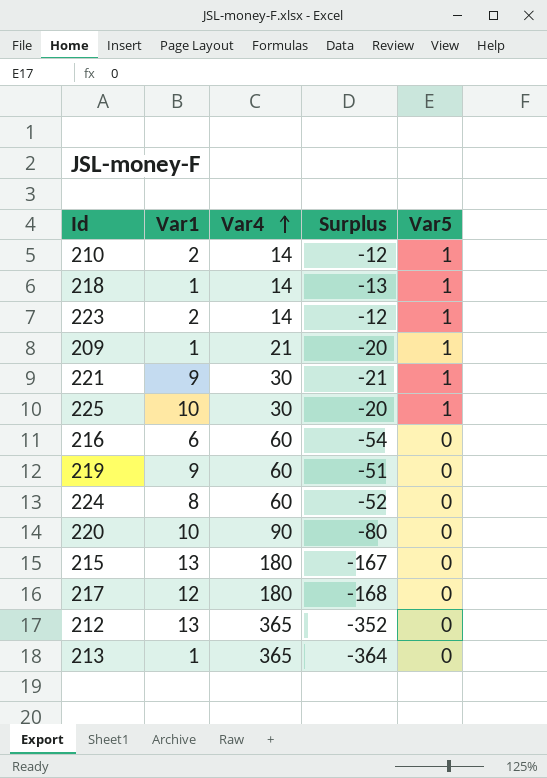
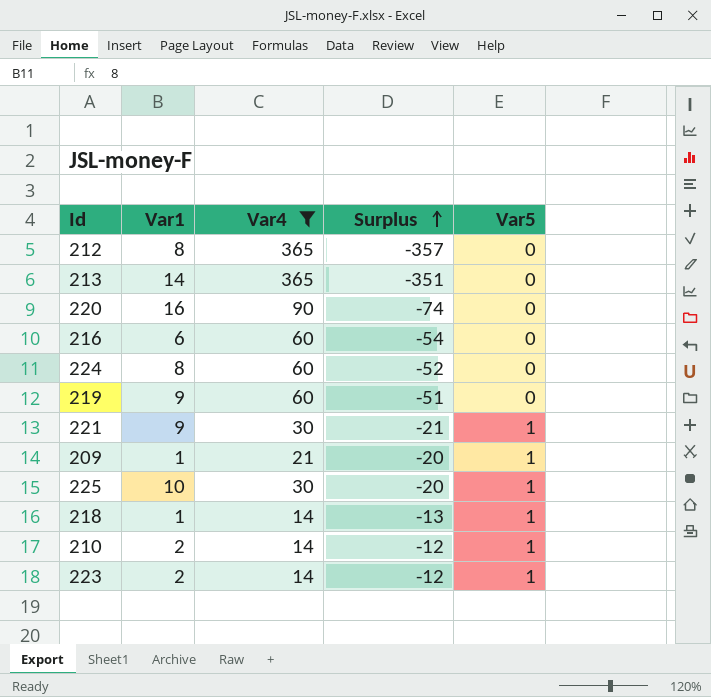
filter: none -> Var4 != 180
row order: Var4 ascending -> Surplus ascending
212 | Var1: 13 -> 8
212 | Surplus: -352 -> -357
213 | Var1: 1 -> 14
213 | Surplus: -364 -> -351
220 | Var1: 10 -> 16
220 | Surplus: -80 -> -74

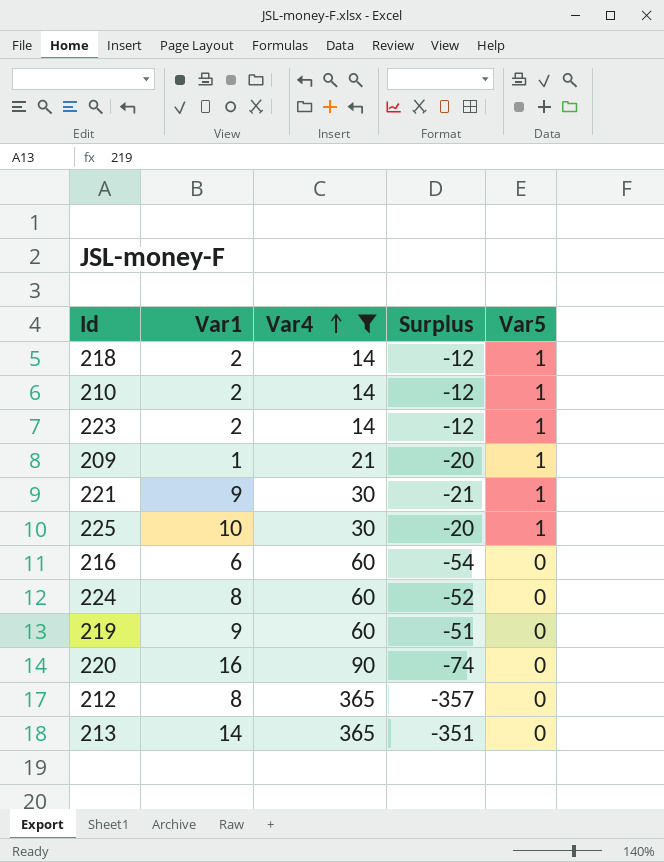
row order: Surplus ascending -> Var4 ascending
218 | Var1: 1 -> 2
218 | Surplus: -13 -> -12

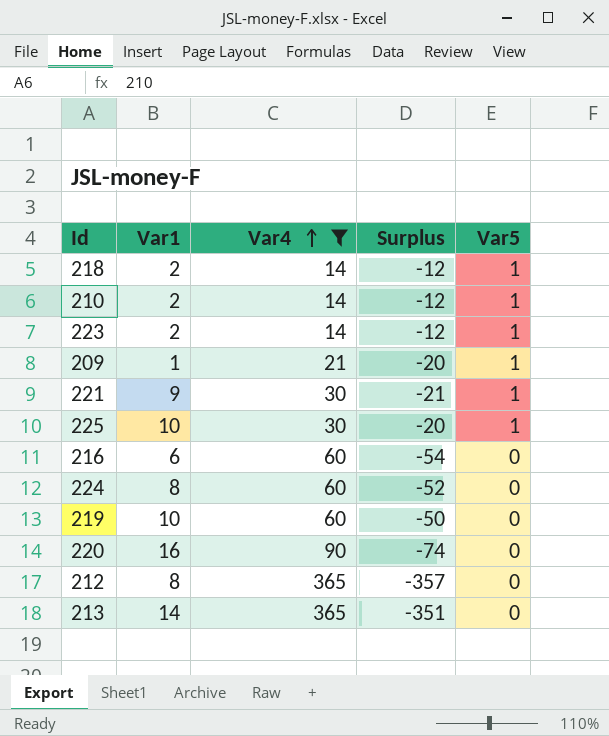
219 | Var1: 9 -> 10
219 | Surplus: -51 -> -50

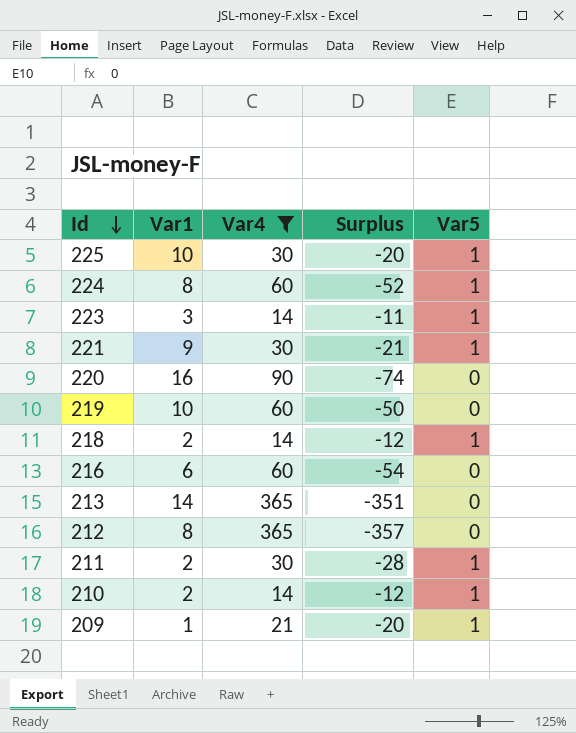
row order: Var4 ascending -> Id descending
224 | Var5: 0 -> 1
223 | Var1: 2 -> 3
223 | Surplus: -12 -> -11
row 211: none -> 2 | 30 | -28 | 1

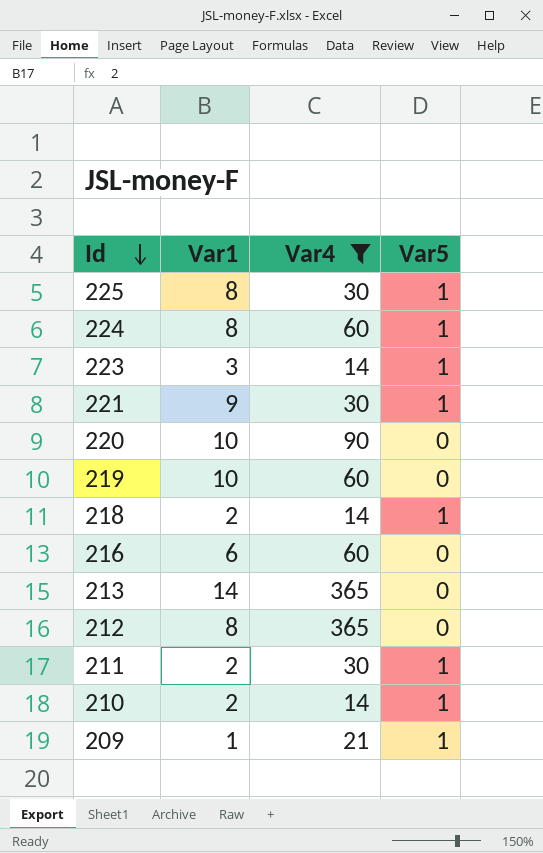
column Surplus | formula: [Var1] - [Var4] -> none
225 | Var1: 10 -> 8
220 | Var1: 16 -> 10

